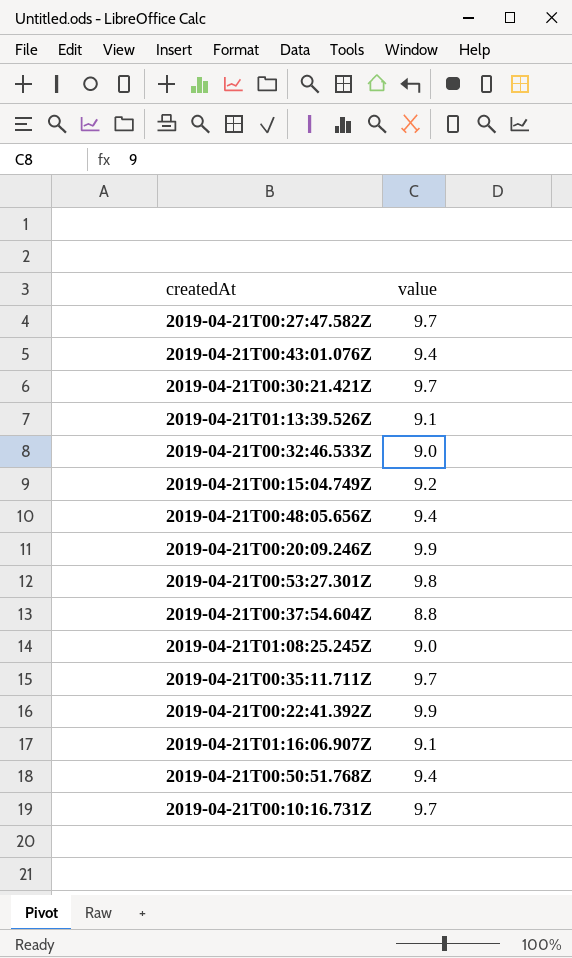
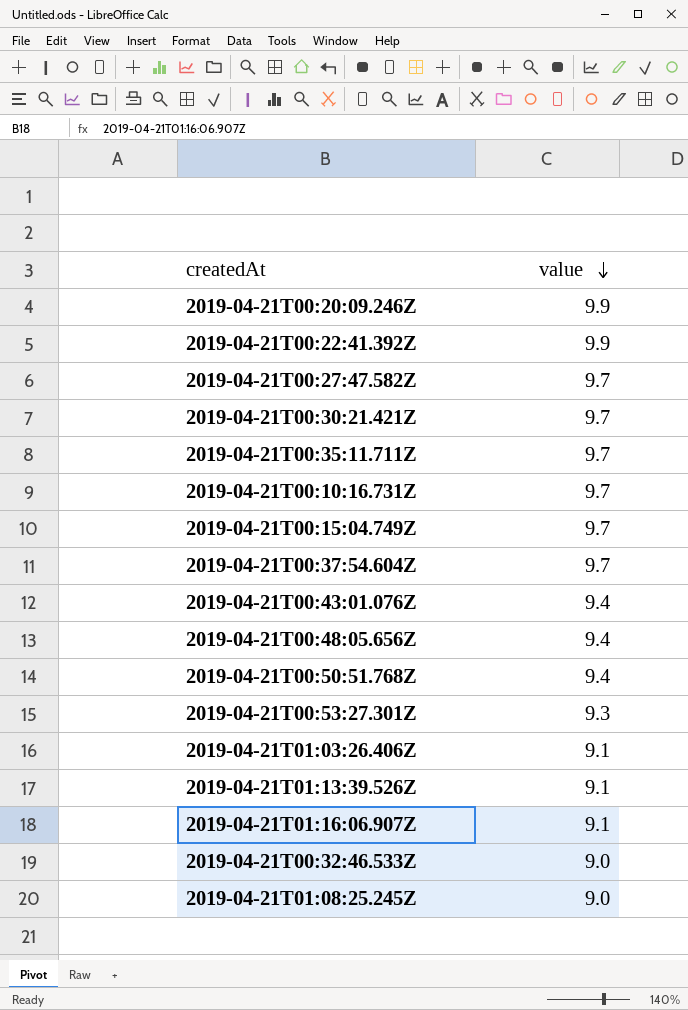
row order: none -> value descending
2019-04-21T00:15:04.749Z | value: 9.2 -> 9.7
2019-04-21T00:37:54.604Z | value: 8.8 -> 9.7
2019-04-21T00:53:27.301Z | value: 9.8 -> 9.3
row 2019-04-21T01:03:26.406Z: none -> 9.1

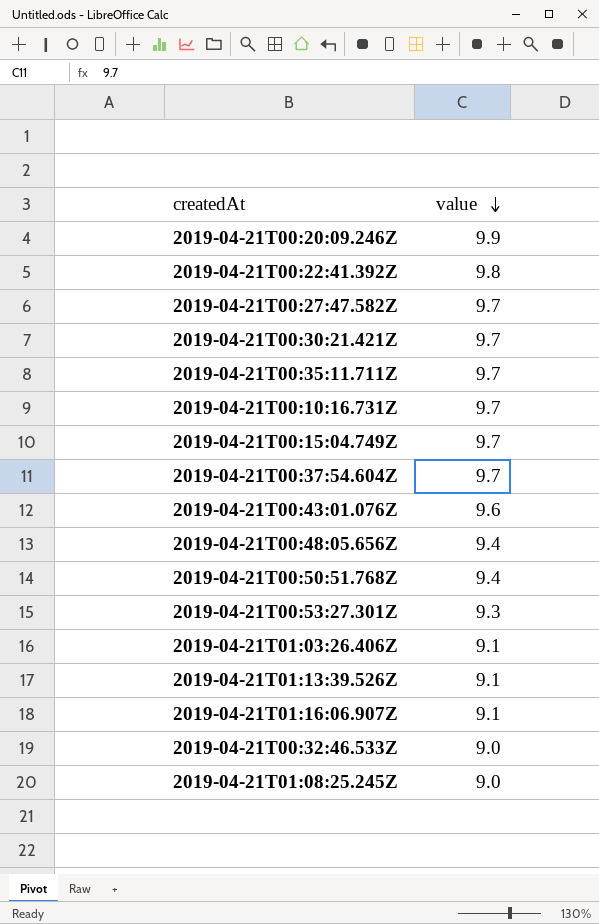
2019-04-21T00:22:41.392Z | value: 9.9 -> 9.8
2019-04-21T00:43:01.076Z | value: 9.4 -> 9.6

